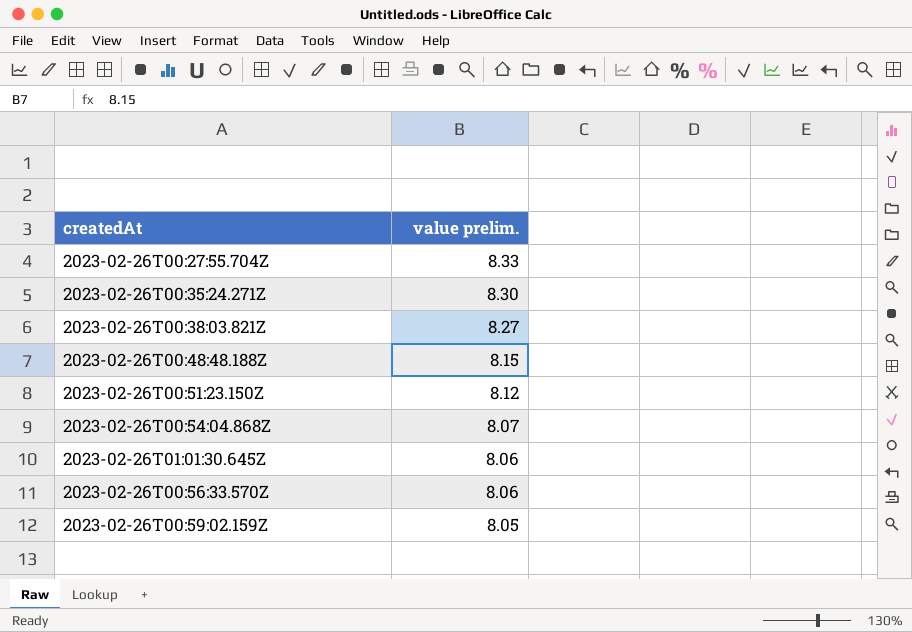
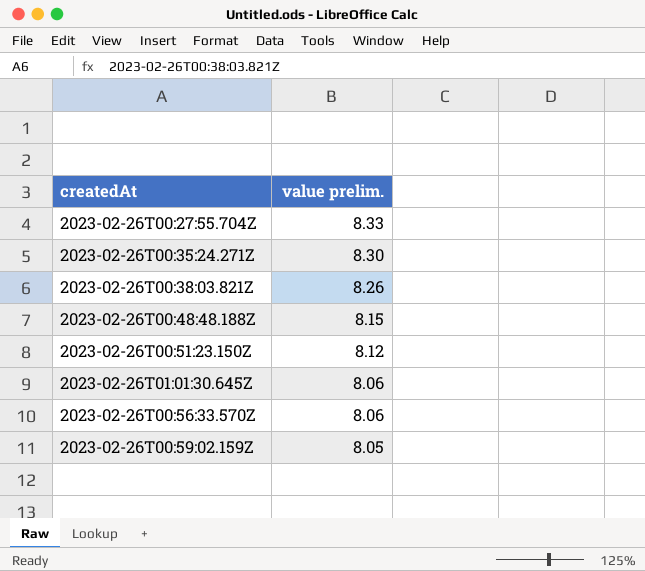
row 2023-02-26T00:54:04.868Z: 8.07 -> none
2023-02-26T00:38:03.821Z | value prelim.: 8.27 -> 8.26

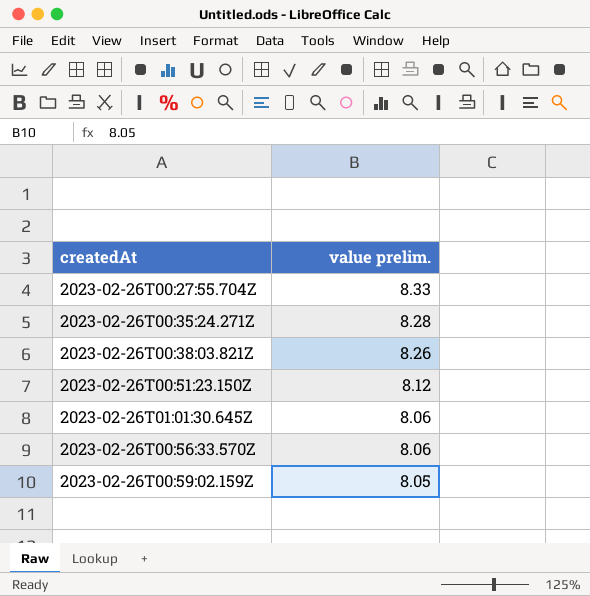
row 2023-02-26T00:48:48.188Z: 8.15 -> none
2023-02-26T00:35:24.271Z | value prelim.: 8.30 -> 8.28

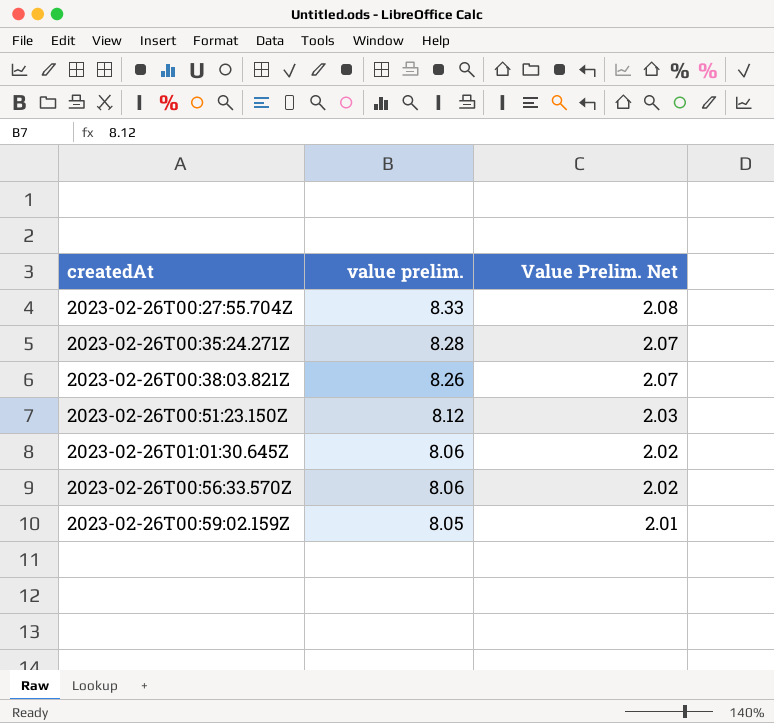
column Value Prelim. Net | formula: none -> [value prelim.] * 0.25

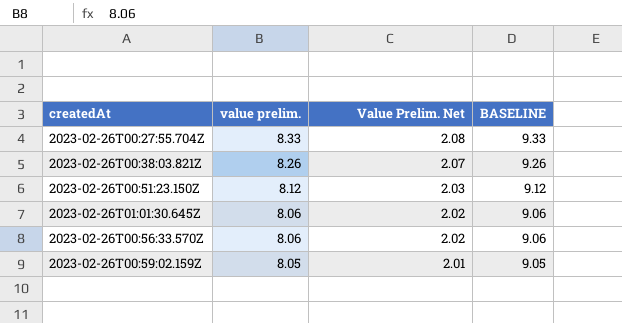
column BASELINE | formula: none -> [value prelim.] + 1
row 2023-02-26T00:35:24.271Z: 8.28 | 2.07 -> none

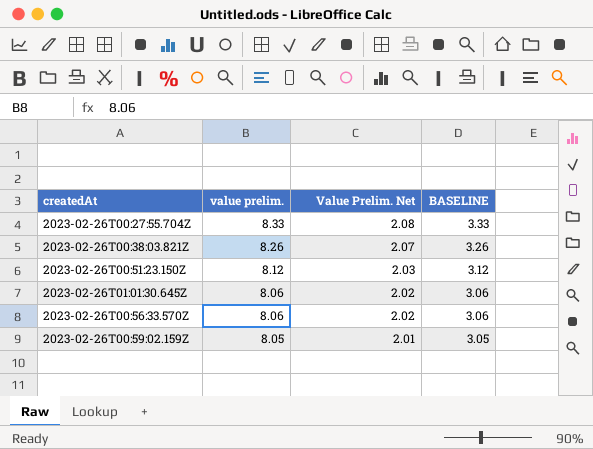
column BASELINE | formula: [value prelim.] + 1 -> [value prelim.] - 5

